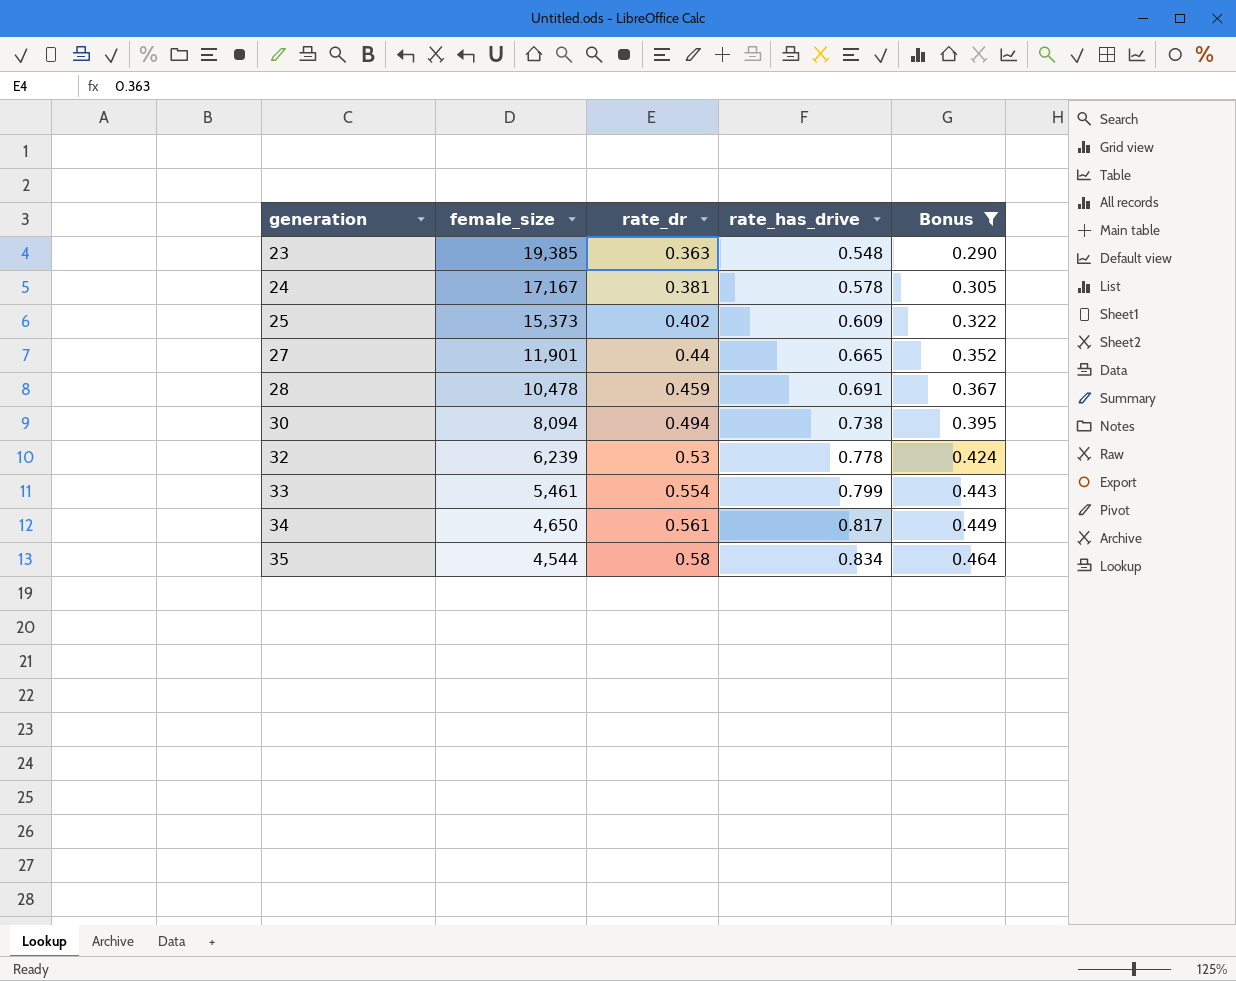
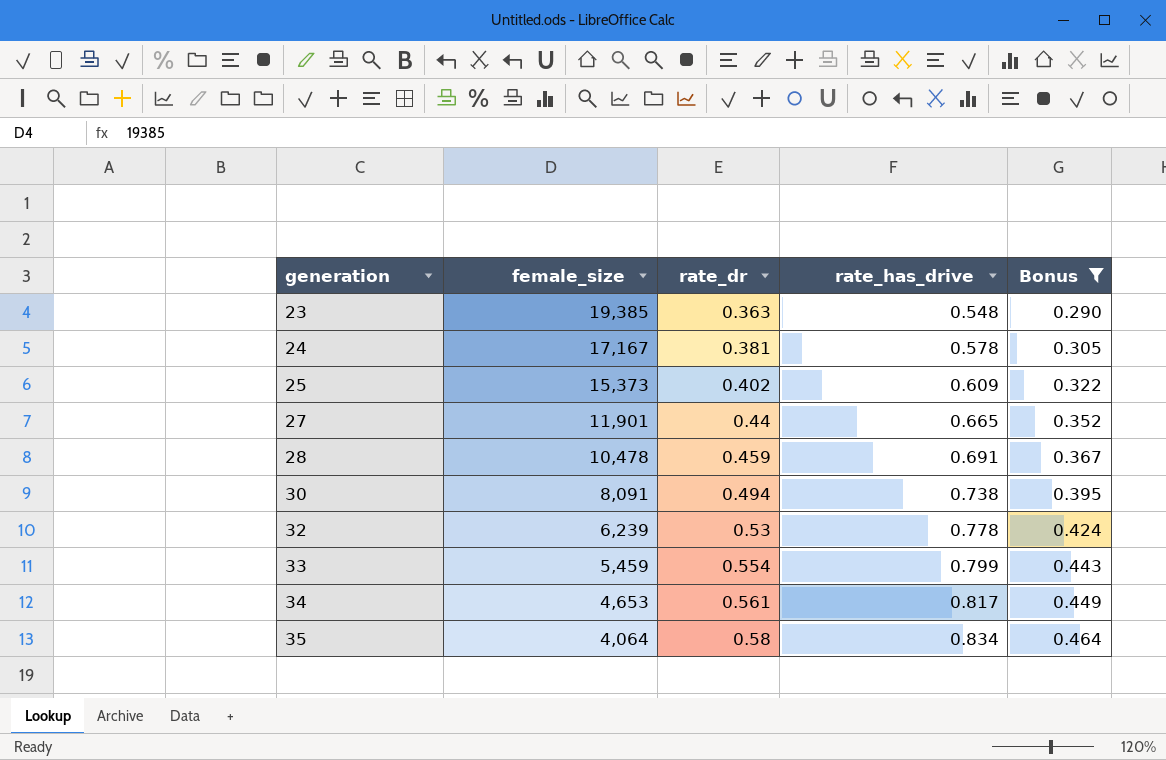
30 | female_size: 8,094 -> 8,091
33 | female_size: 5,461 -> 5,459
34 | female_size: 4,650 -> 4,653
35 | female_size: 4,544 -> 4,064

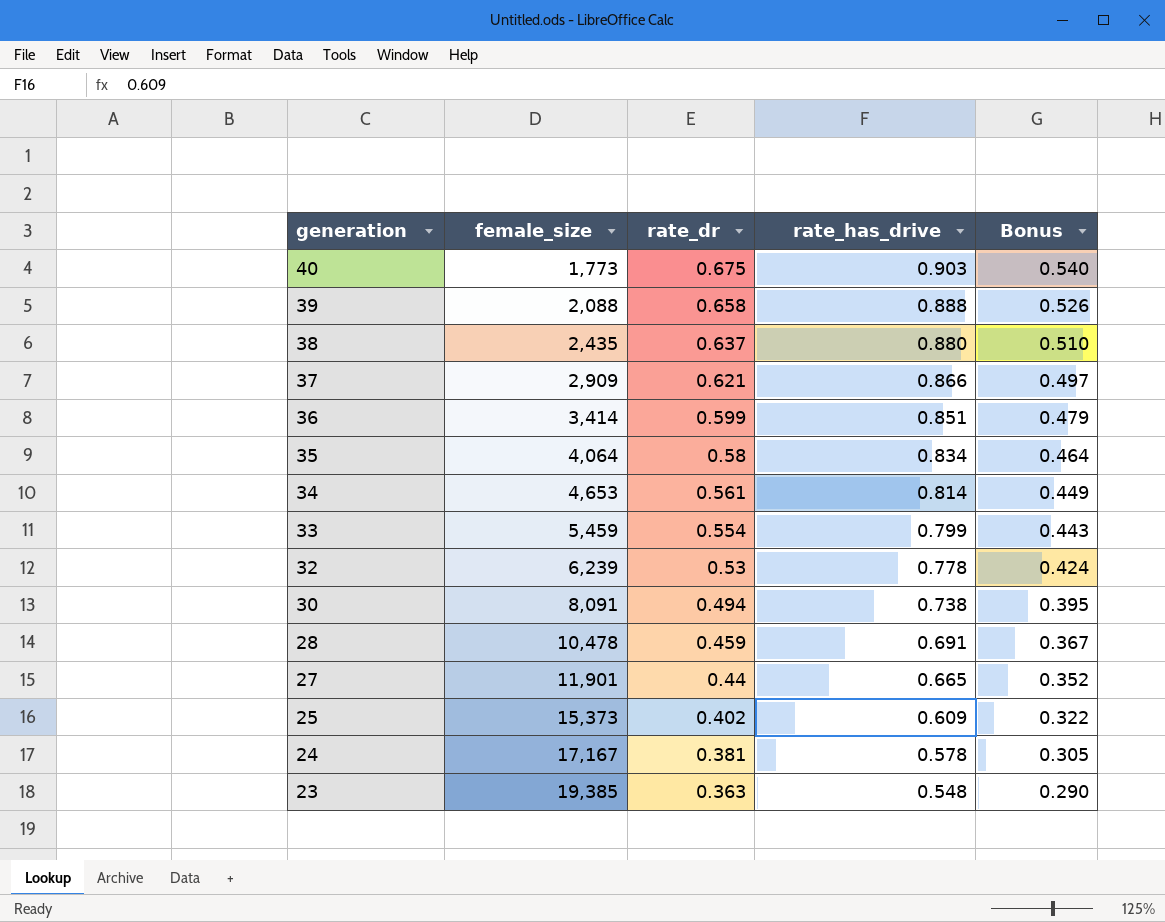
filter: Bonus <= 0.464 -> none
row order: generation ascending -> generation descending
34 | rate_has_drive: 0.817 -> 0.814

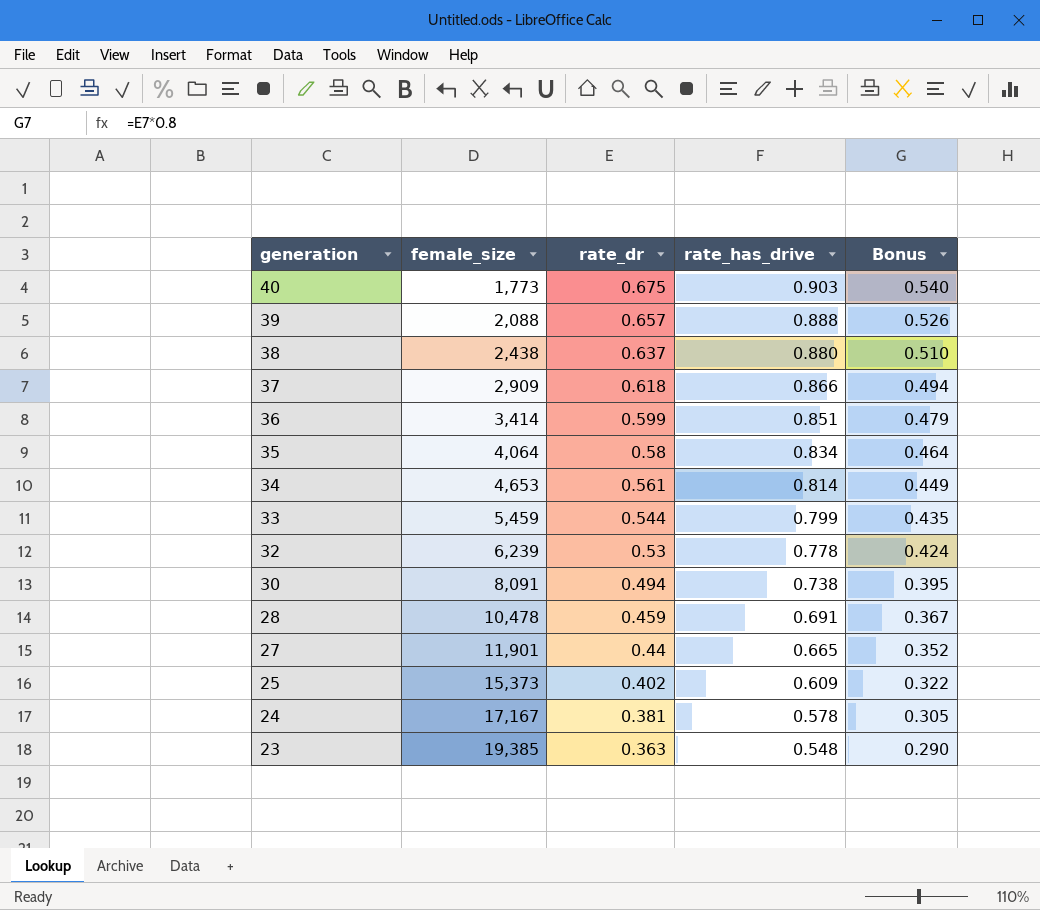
39 | rate_dr: 0.658 -> 0.657
38 | female_size: 2,435 -> 2,438
37 | rate_dr: 0.621 -> 0.618
37 | Bonus: 0.497 -> 0.494
33 | rate_dr: 0.554 -> 0.544
33 | Bonus: 0.443 -> 0.435

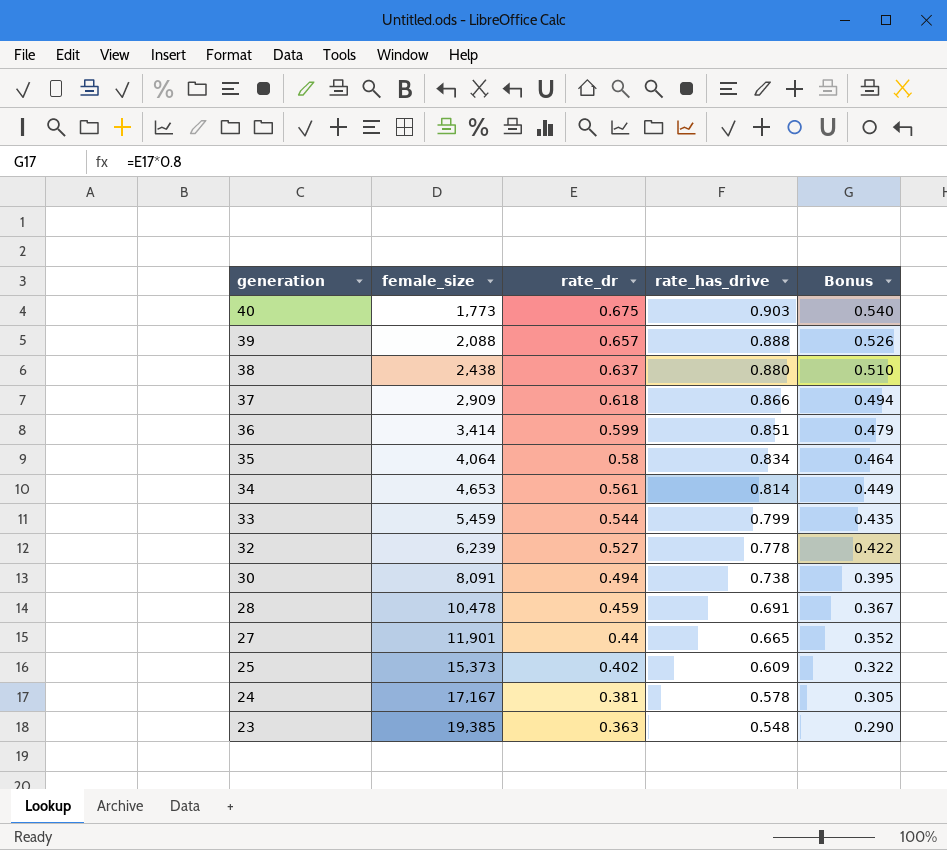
32 | rate_dr: 0.53 -> 0.527
32 | Bonus: 0.424 -> 0.422

